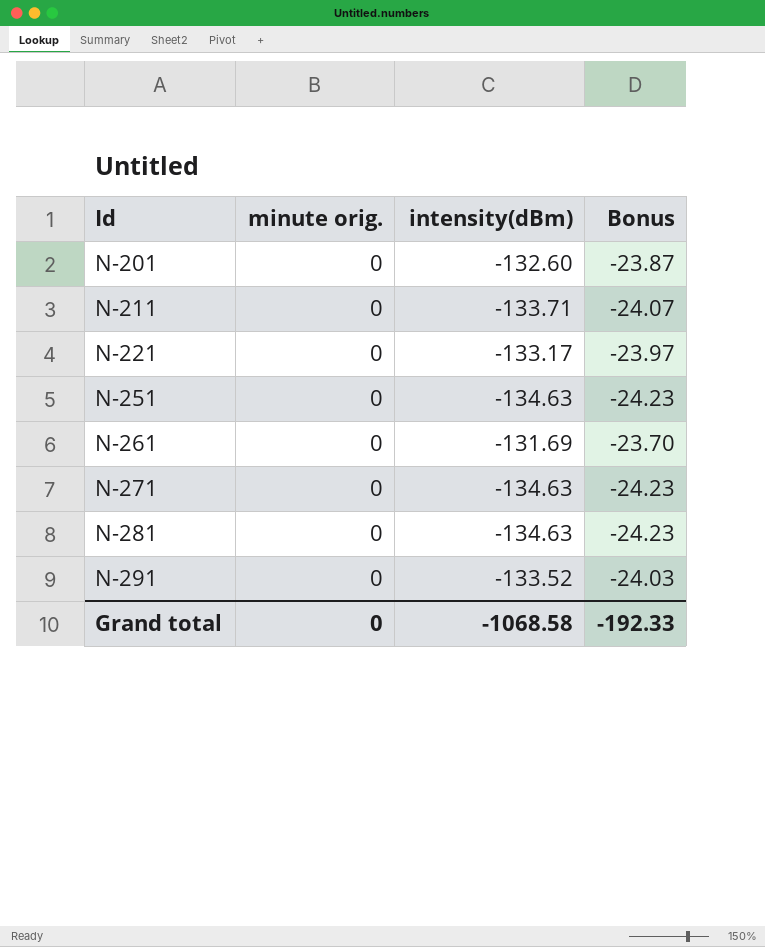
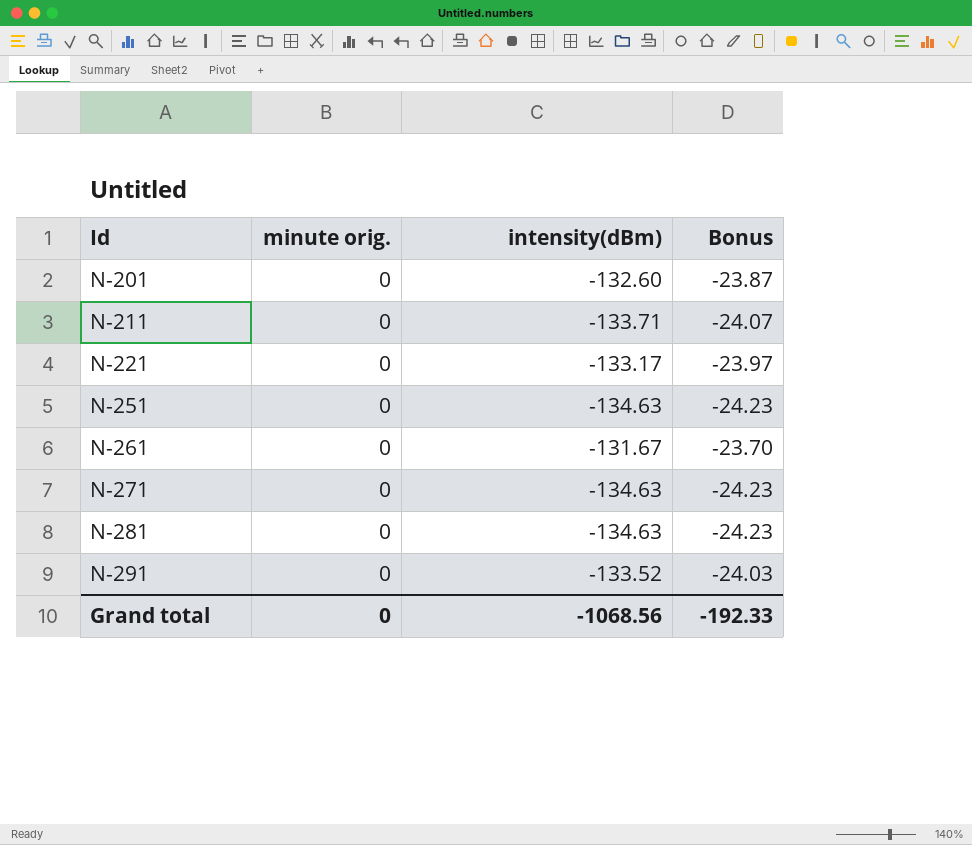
N-261 | intensity(dBm): -131.69 -> -131.67
Grand total | intensity(dBm): -1068.58 -> -1068.56

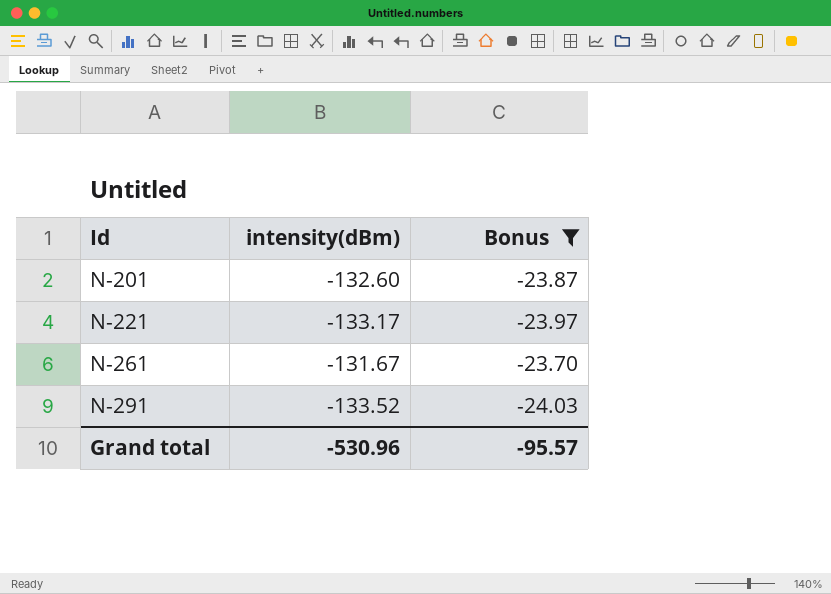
filter: none -> Bonus >= -24.03
column minute orig. | position: 2 -> none
Grand total | intensity(dBm): -1068.56 -> -530.96
Grand total | Bonus: -192.33 -> -95.57

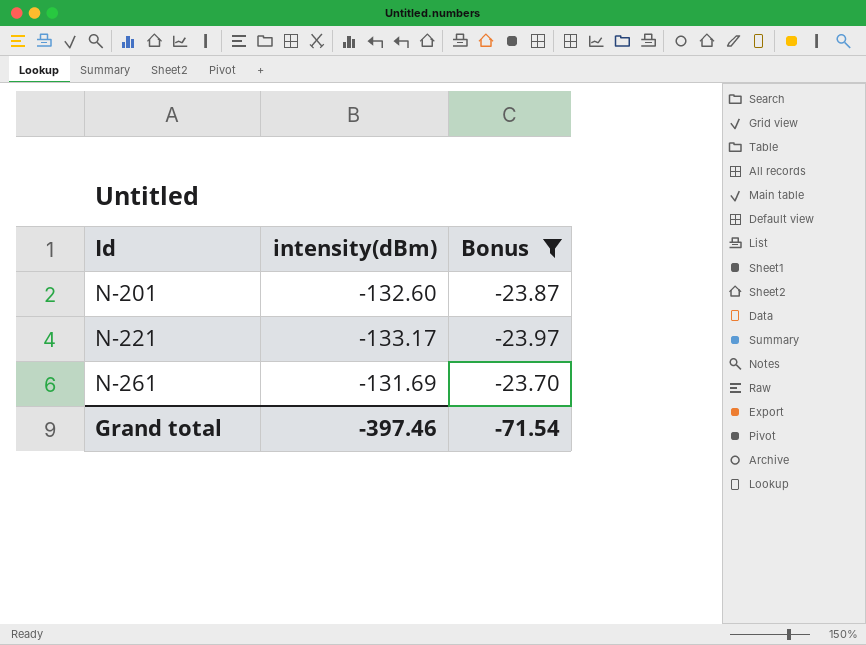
row N-291: -133.52 | -24.03 -> none
N-261 | intensity(dBm): -131.67 -> -131.69
Grand total | intensity(dBm): -530.96 -> -397.46
Grand total | Bonus: -95.57 -> -71.54

